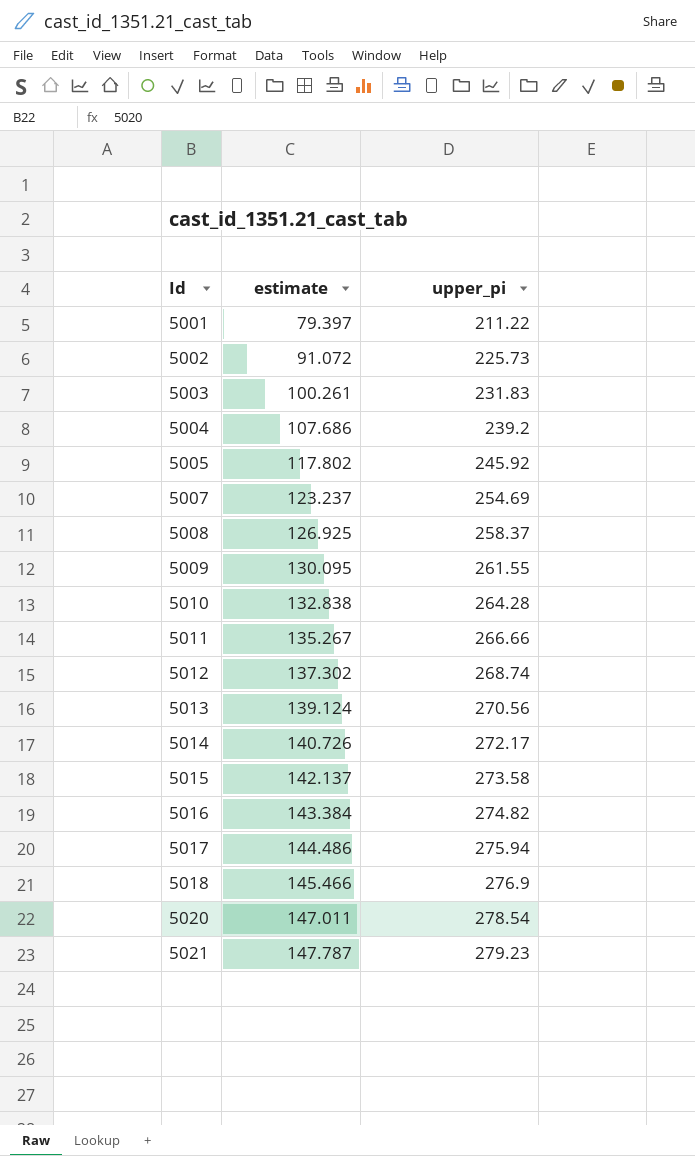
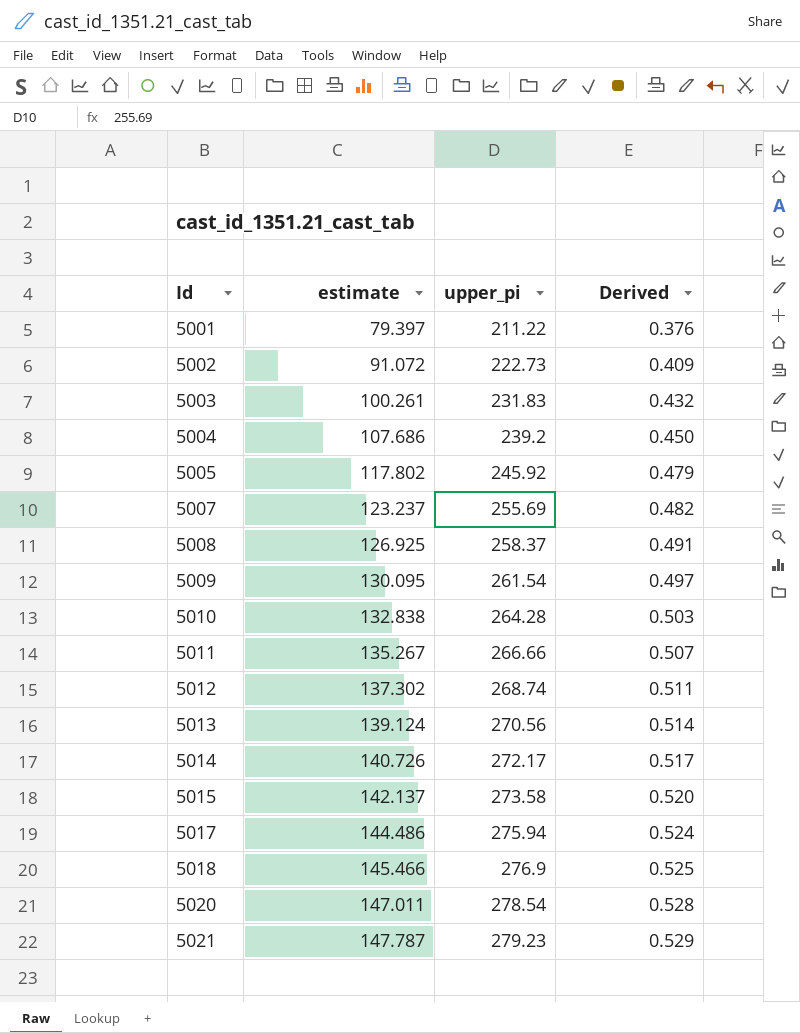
column Derived | formula: none -> [estimate] / [upper_pi]
row 5016: 143.384 | 274.82 -> none
5002 | upper_pi: 225.73 -> 222.73
5007 | upper_pi: 254.69 -> 255.69
5009 | upper_pi: 261.55 -> 261.54

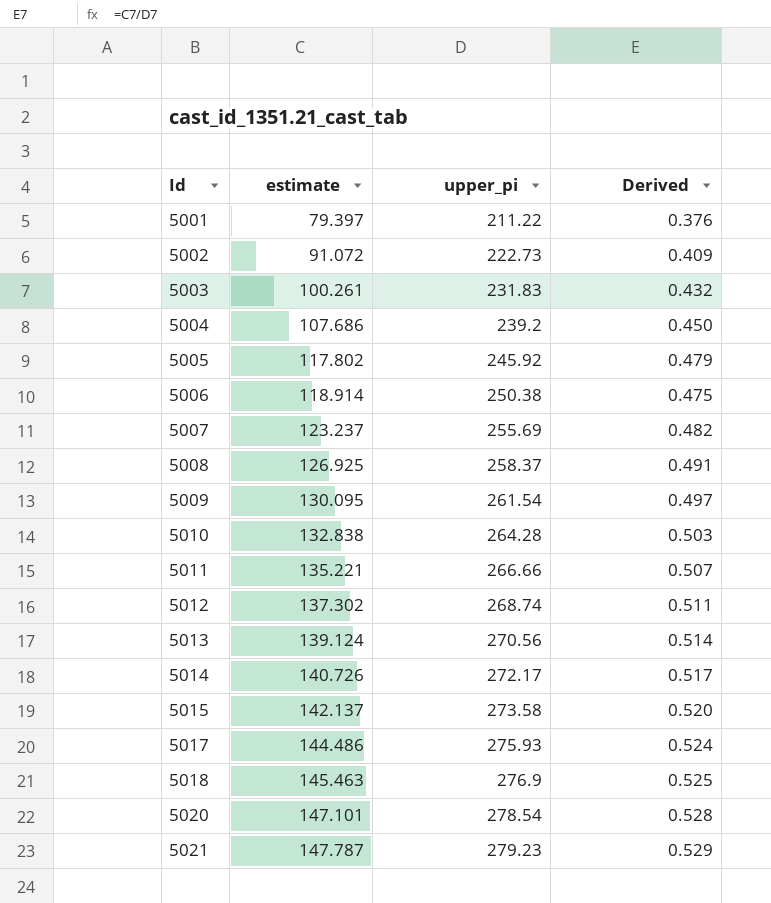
row 5006: none -> 118.914 | 250.38 | 0.475
5011 | estimate: 135.267 -> 135.221
5017 | upper_pi: 275.94 -> 275.93
5018 | estimate: 145.466 -> 145.463
5020 | estimate: 147.011 -> 147.101

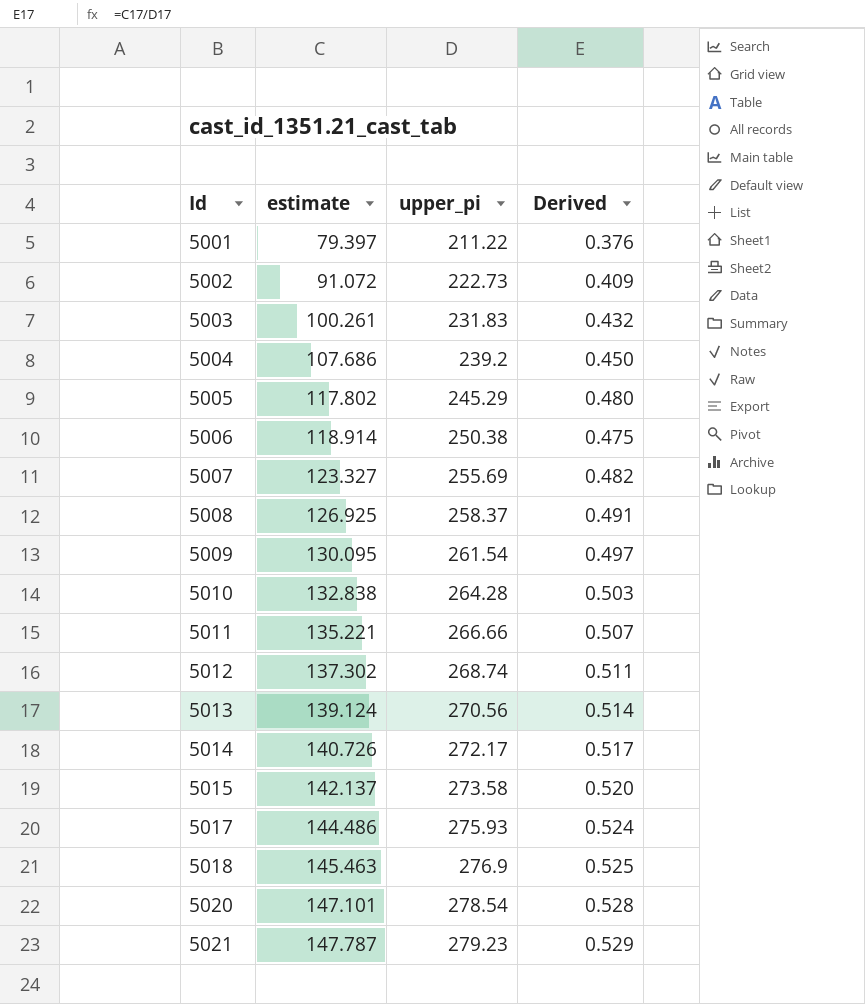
5005 | upper_pi: 245.92 -> 245.29
5005 | Derived: 0.479 -> 0.480
5007 | estimate: 123.237 -> 123.327

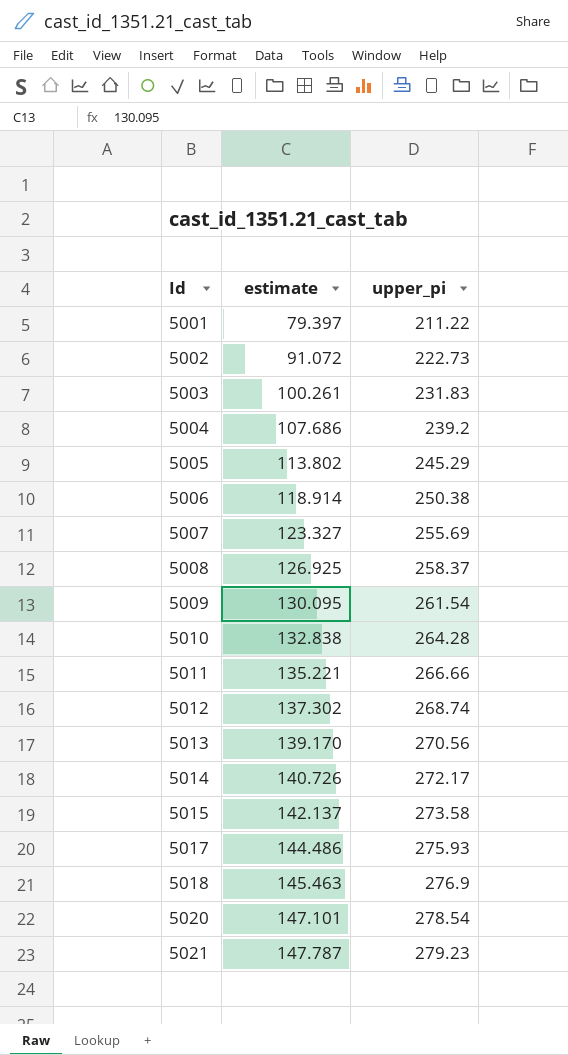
column Derived | formula: [estimate] / [upper_pi] -> none
5005 | estimate: 117.802 -> 113.802
5013 | estimate: 139.124 -> 139.170

